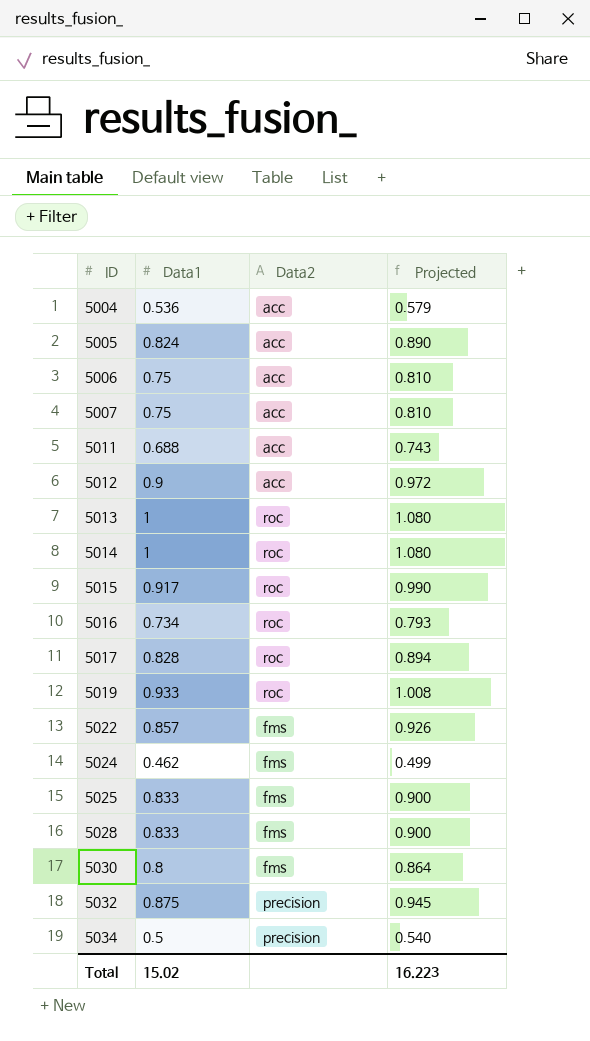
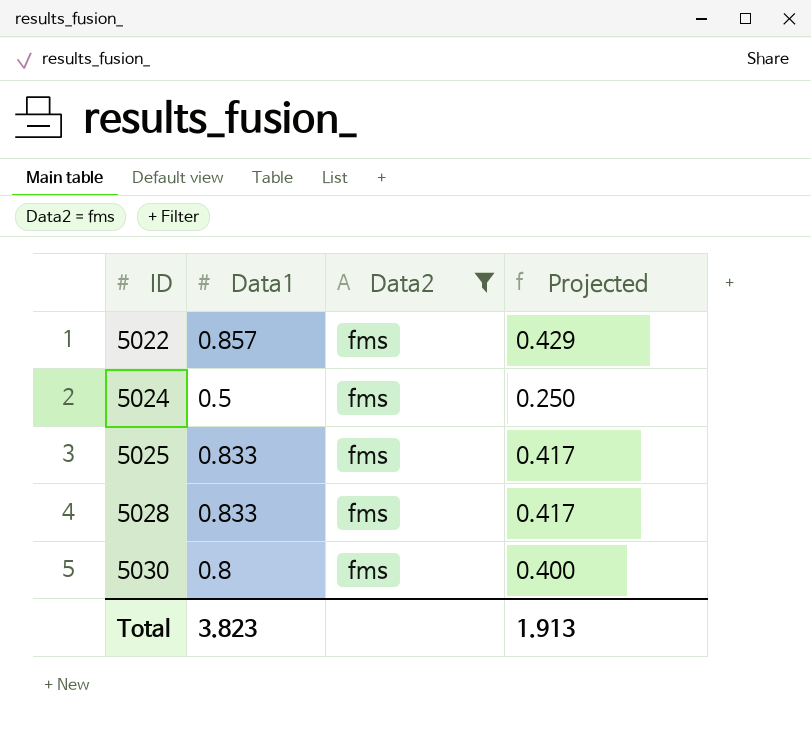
filter: none -> Data2 = fms
column Projected | formula: [Data1] * 1.08 -> [Data1] * 0.5
5024 | Data1: 0.462 -> 0.5
Total | Data1: 15.02 -> 3.823
Total | Projected: 16.223 -> 1.913

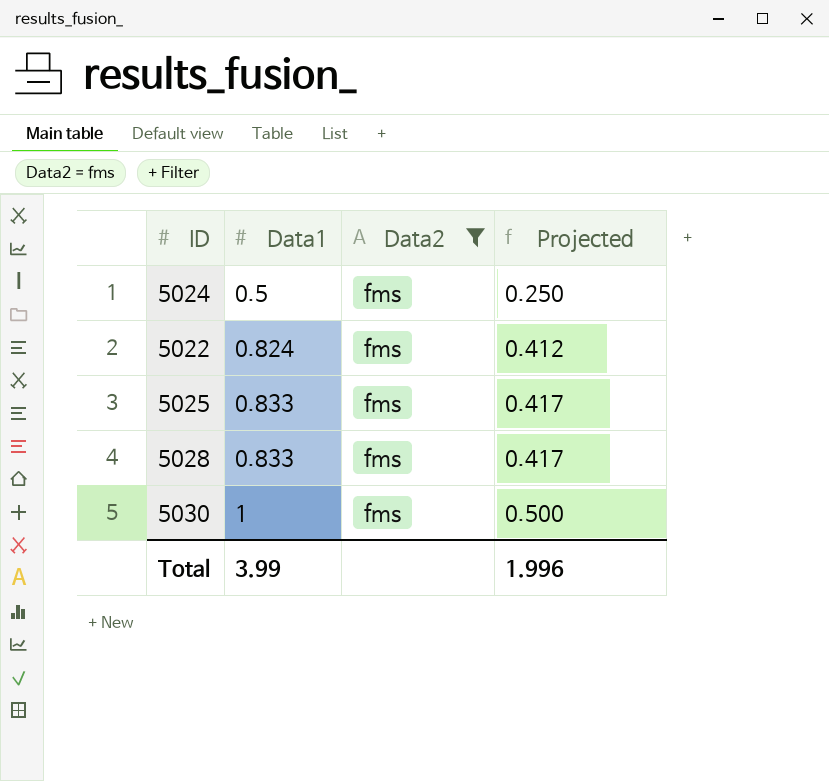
row order: ID ascending -> Data1 ascending
5022 | Data1: 0.857 -> 0.824
5022 | Projected: 0.429 -> 0.412
5030 | Data1: 0.8 -> 1
5030 | Projected: 0.400 -> 0.500
Total | Data1: 3.823 -> 3.99
Total | Projected: 1.913 -> 1.996

